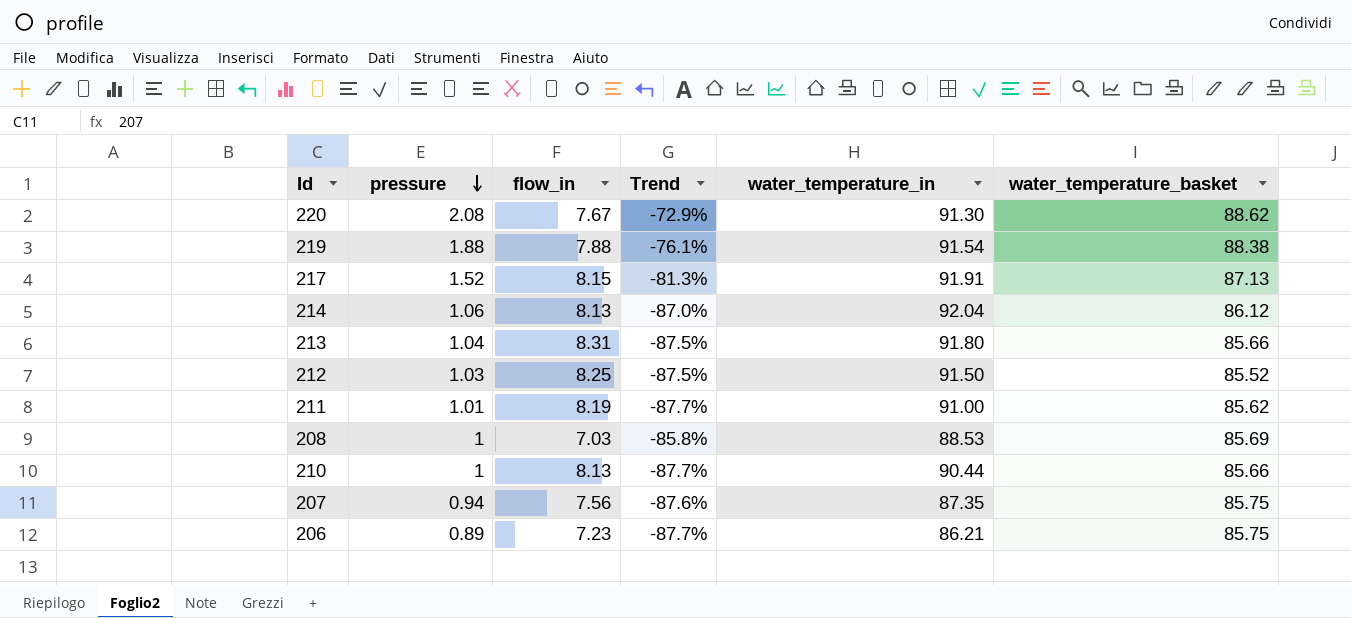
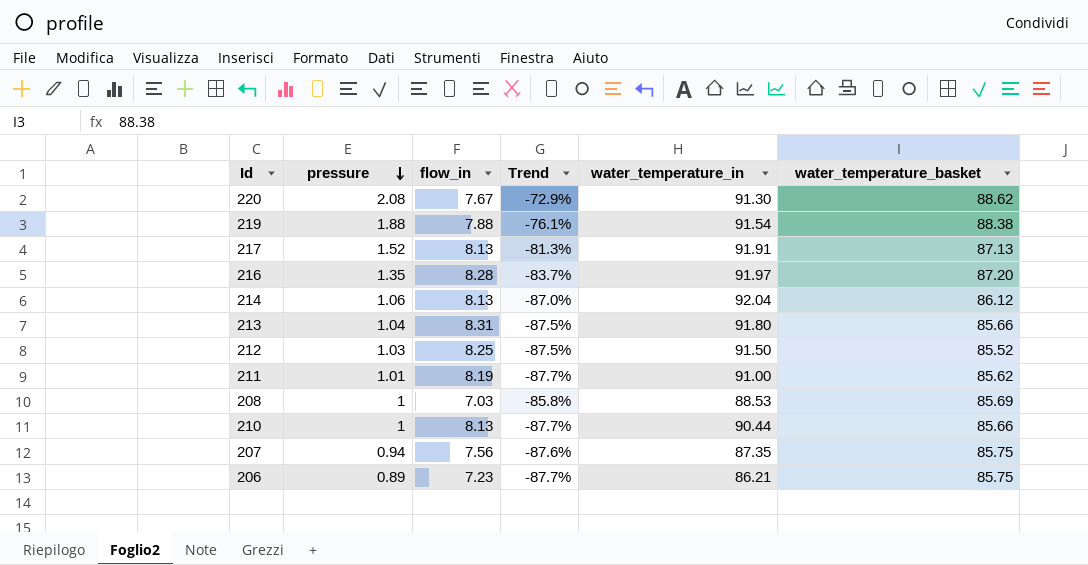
217 | flow_in: 8.15 -> 8.13
row 216: none -> 1.35 | 8.28 | -83.7% | 91.97 | 87.20

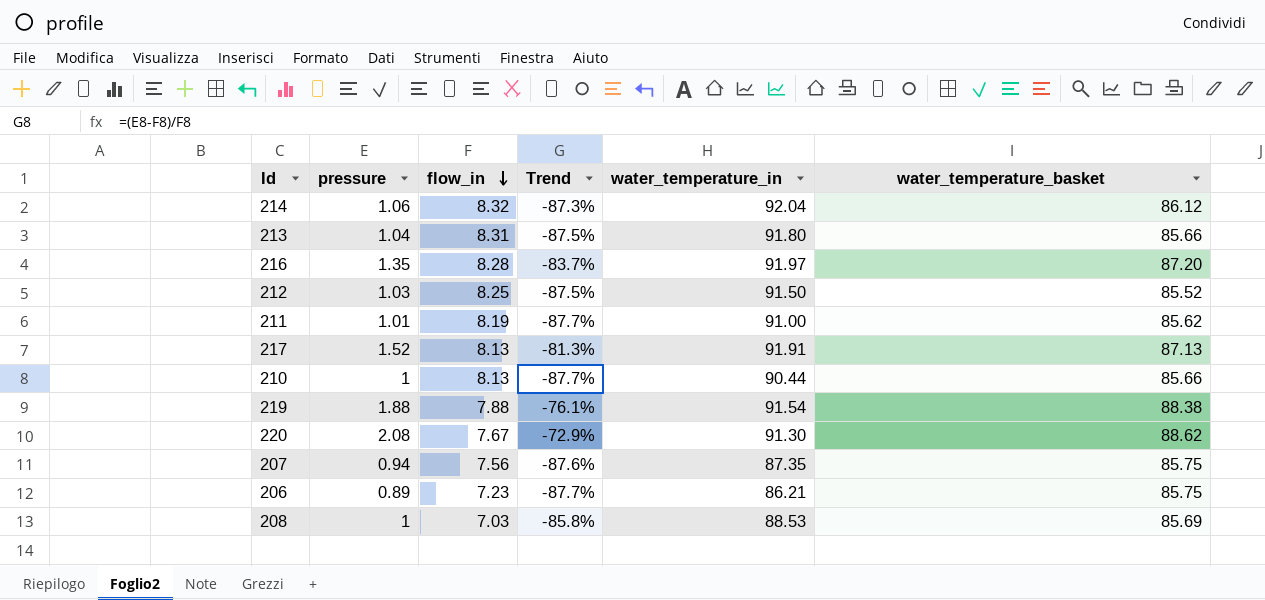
row order: pressure descending -> flow_in descending
214 | flow_in: 8.13 -> 8.32
214 | Trend: -87.0% -> -87.3%

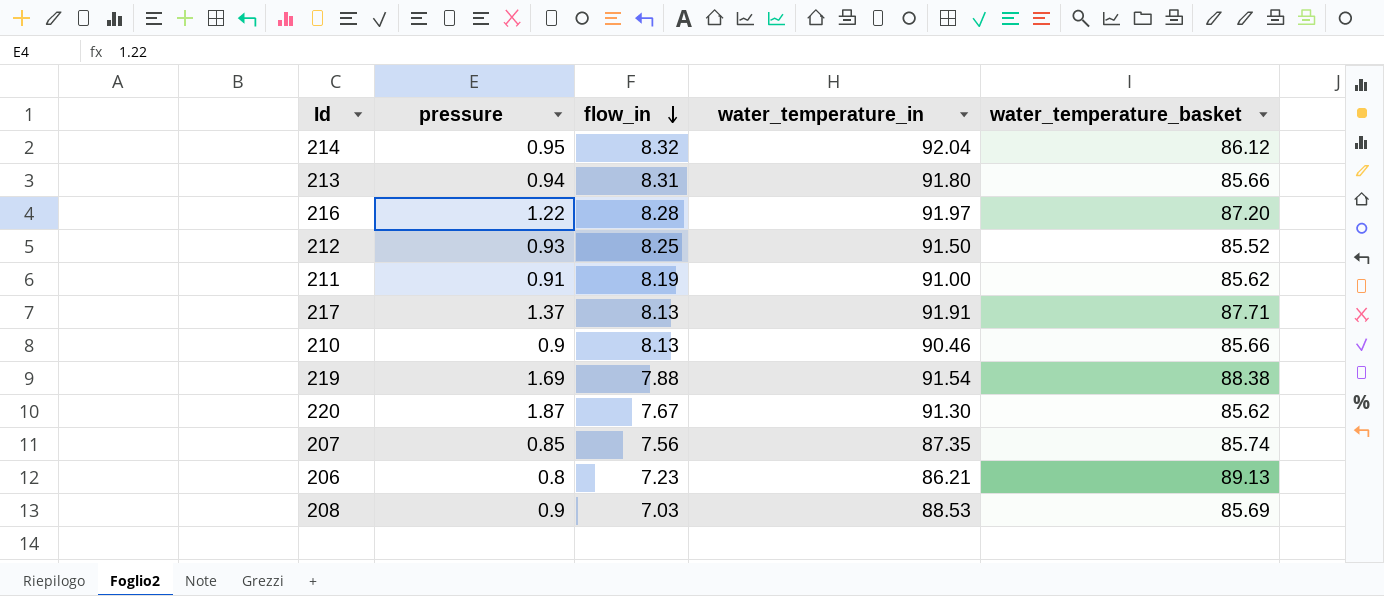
column Trend | formula: ([pressure] - [flow_in]) / [flow_in] -> none
214 | pressure: 1.06 -> 0.95
213 | pressure: 1.04 -> 0.94
216 | pressure: 1.35 -> 1.22
212 | pressure: 1.03 -> 0.93
211 | pressure: 1.01 -> 0.91
217 | pressure: 1.52 -> 1.37
217 | water_temperature_basket: 87.13 -> 87.71
210 | pressure: 1 -> 0.9
210 | water_temperature_in: 90.44 -> 90.46
219 | pressure: 1.88 -> 1.69
220 | pressure: 2.08 -> 1.87
220 | water_temperature_basket: 88.62 -> 85.62
207 | pressure: 0.94 -> 0.85
207 | water_temperature_basket: 85.75 -> 85.74
206 | pressure: 0.89 -> 0.8
206 | water_temperature_basket: 85.75 -> 89.13
208 | pressure: 1 -> 0.9

